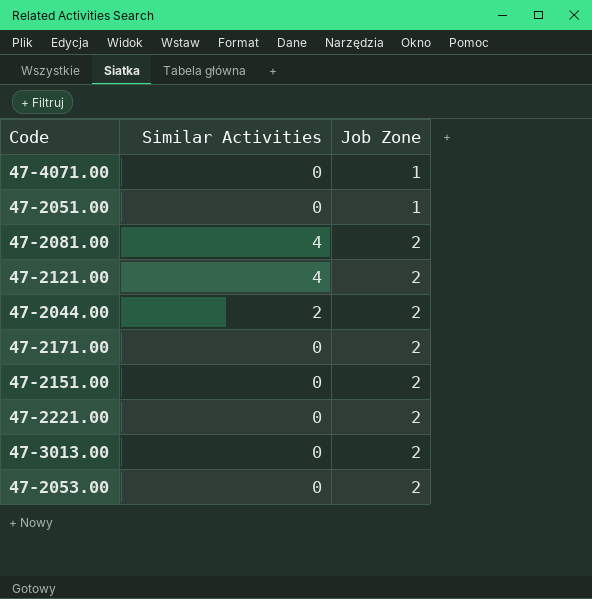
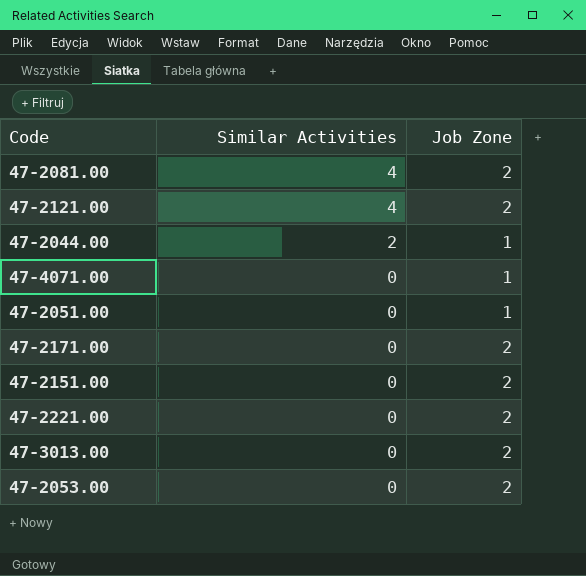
row order: Job Zone ascending -> Similar Activities descending
47-2044.00 | Job Zone: 2 -> 1

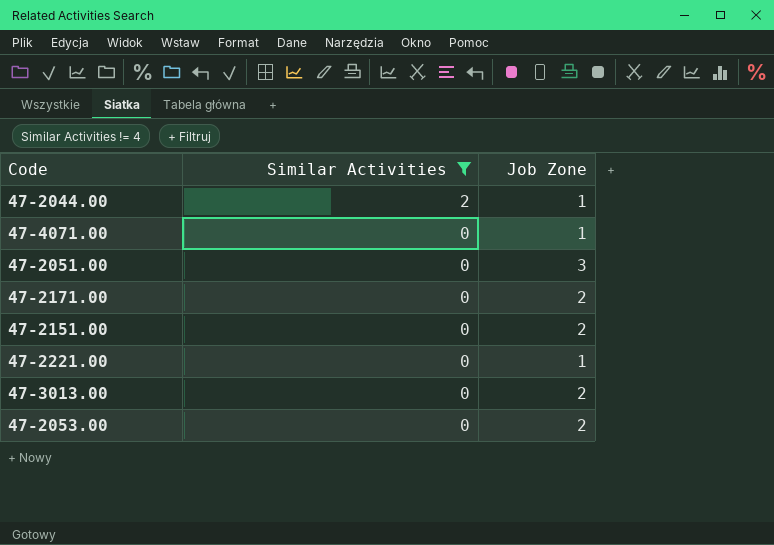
filter: none -> Similar Activities != 4
47-2051.00 | Job Zone: 1 -> 3
47-2221.00 | Job Zone: 2 -> 1

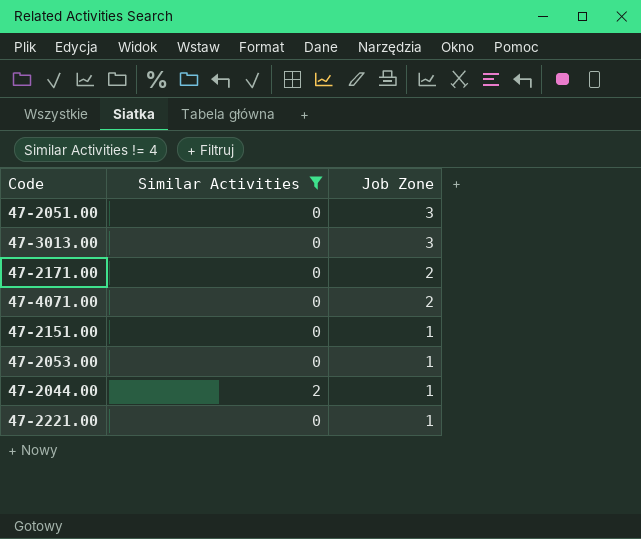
row order: Similar Activities descending -> Job Zone descending
47-3013.00 | Job Zone: 2 -> 3
47-4071.00 | Job Zone: 1 -> 2
47-2151.00 | Job Zone: 2 -> 1
47-2053.00 | Job Zone: 2 -> 1

